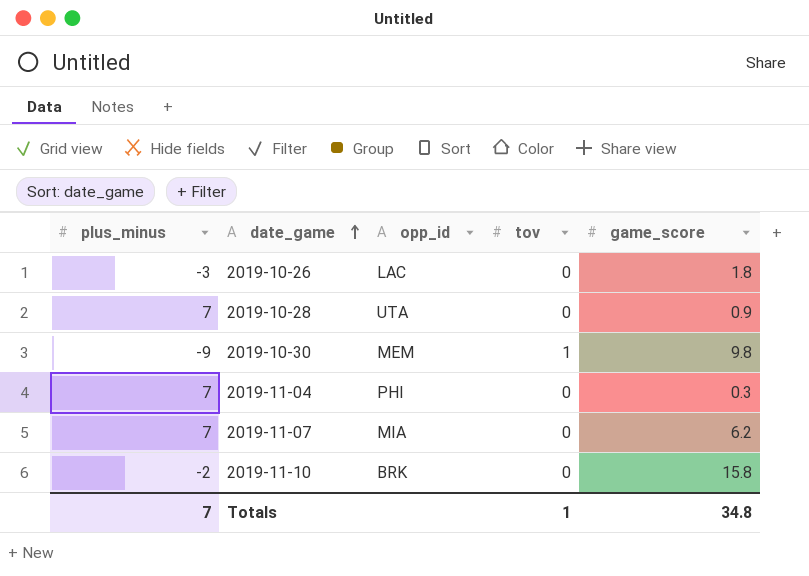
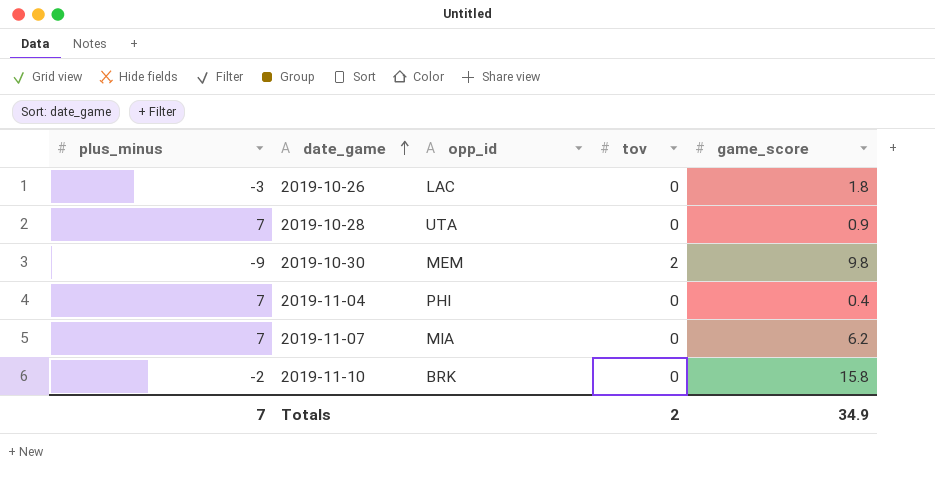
2019-10-30 | tov: 1 -> 2
2019-11-04 | game_score: 0.3 -> 0.4
Totals | tov: 1 -> 2
Totals | game_score: 34.8 -> 34.9

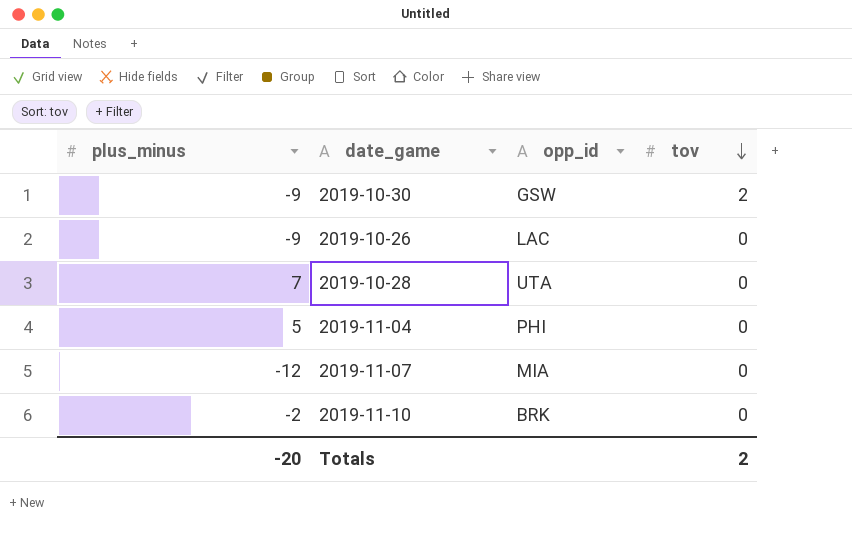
row order: date_game ascending -> tov descending
column game_score | position: 5 -> none
2019-10-30 | opp_id: MEM -> GSW
2019-10-26 | plus_minus: -3 -> -9
2019-11-04 | plus_minus: 7 -> 5
2019-11-07 | plus_minus: 7 -> -12
Totals | plus_minus: 7 -> -20

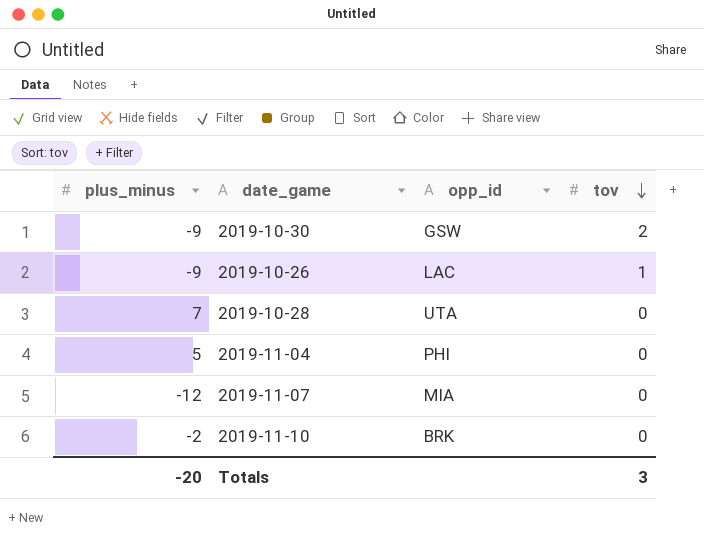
2019-10-26 | tov: 0 -> 1
Totals | tov: 2 -> 3

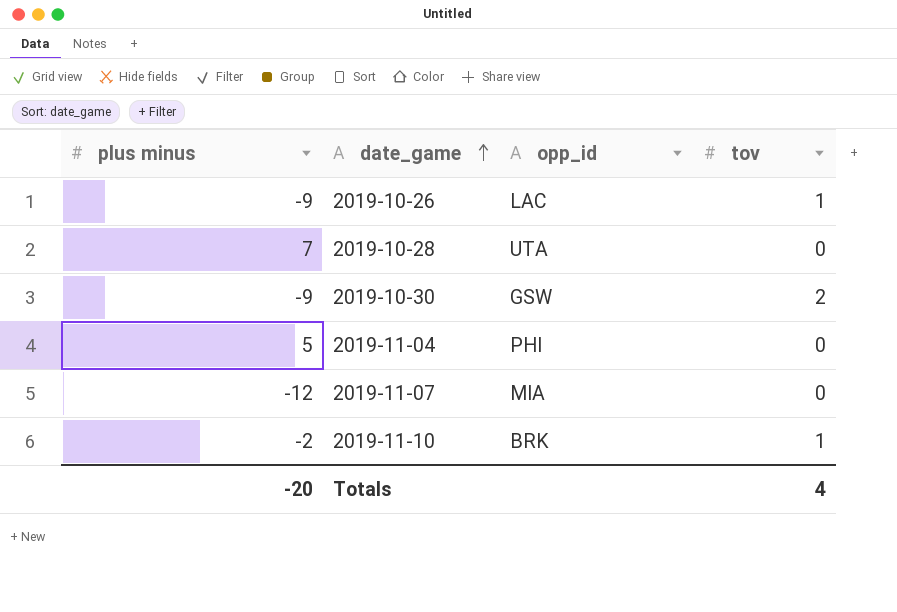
row order: tov descending -> date_game ascending
column name: plus_minus -> plus minus
2019-11-10 | tov: 0 -> 1
Totals | tov: 3 -> 4

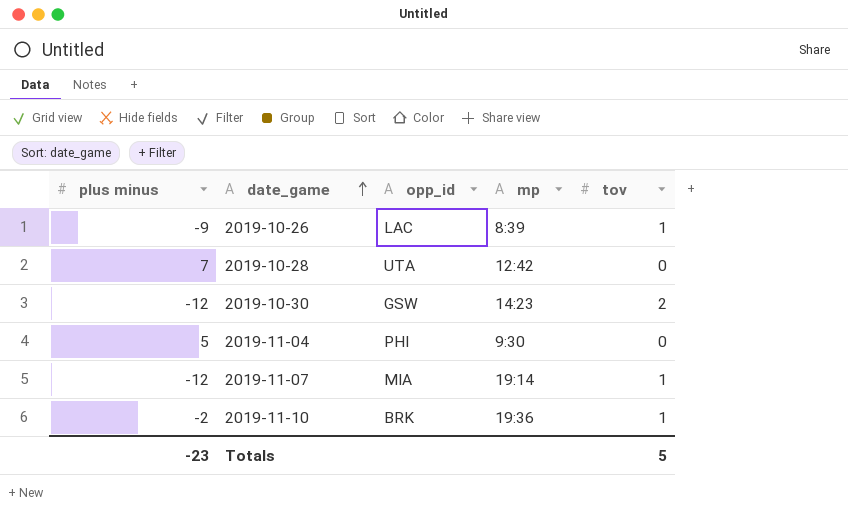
column mp | position: none -> 4
2019-10-30 | plus minus: -9 -> -12
2019-11-07 | tov: 0 -> 1
Totals | plus minus: -20 -> -23
Totals | tov: 4 -> 5

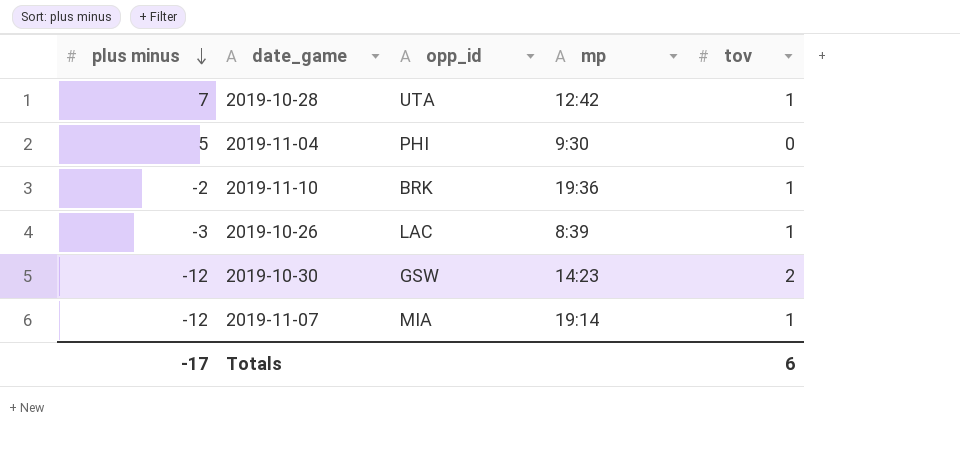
row order: date_game ascending -> plus minus descending
2019-10-28 | tov: 0 -> 1
2019-10-26 | plus minus: -9 -> -3
Totals | plus minus: -23 -> -17
Totals | tov: 5 -> 6

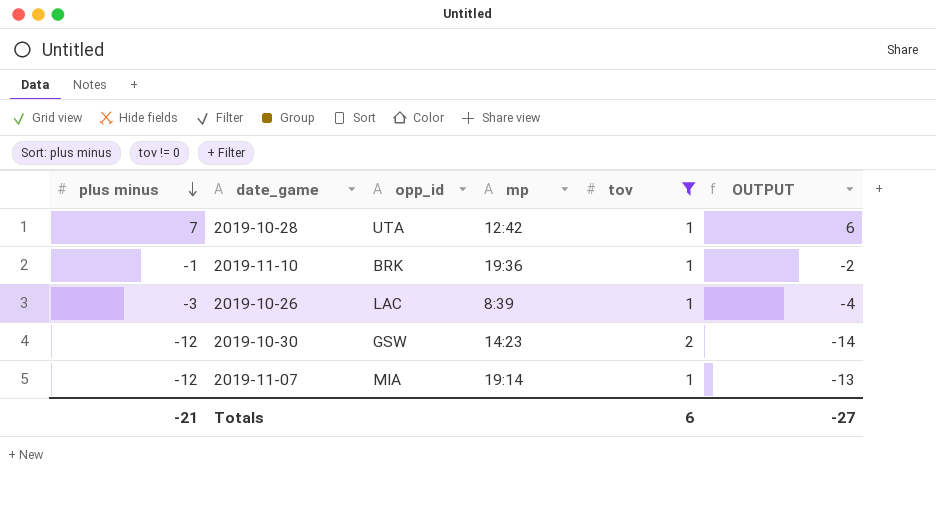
filter: none -> tov != 0
column OUTPUT | formula: none -> [plus minus] - [tov]
2019-11-10 | plus minus: -2 -> -1
Totals | plus minus: -17 -> -21

